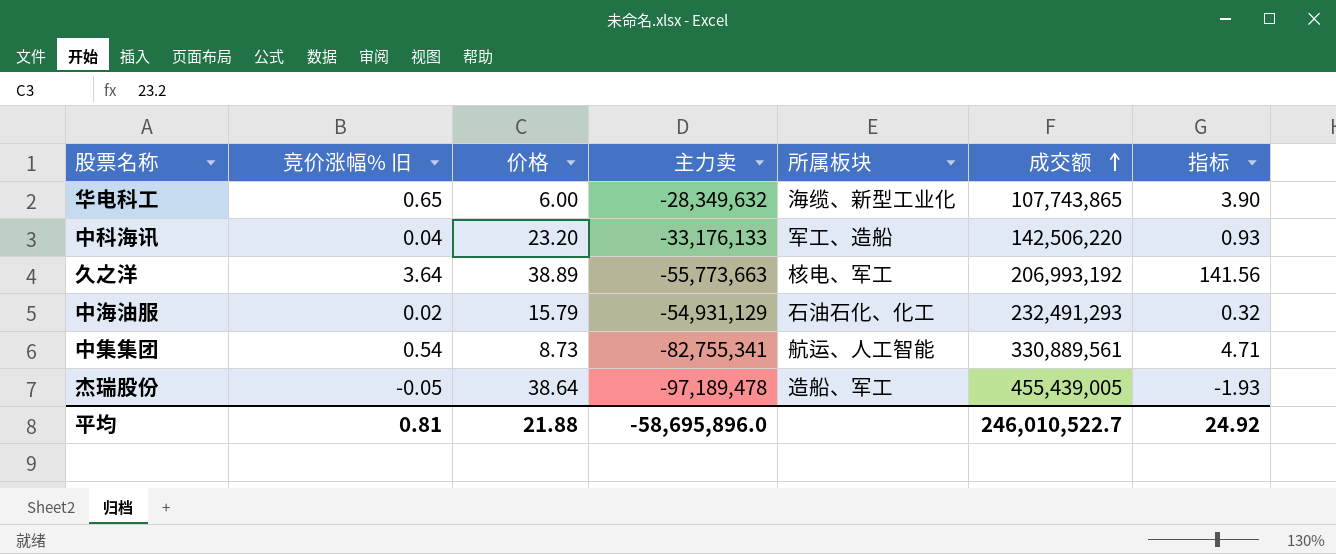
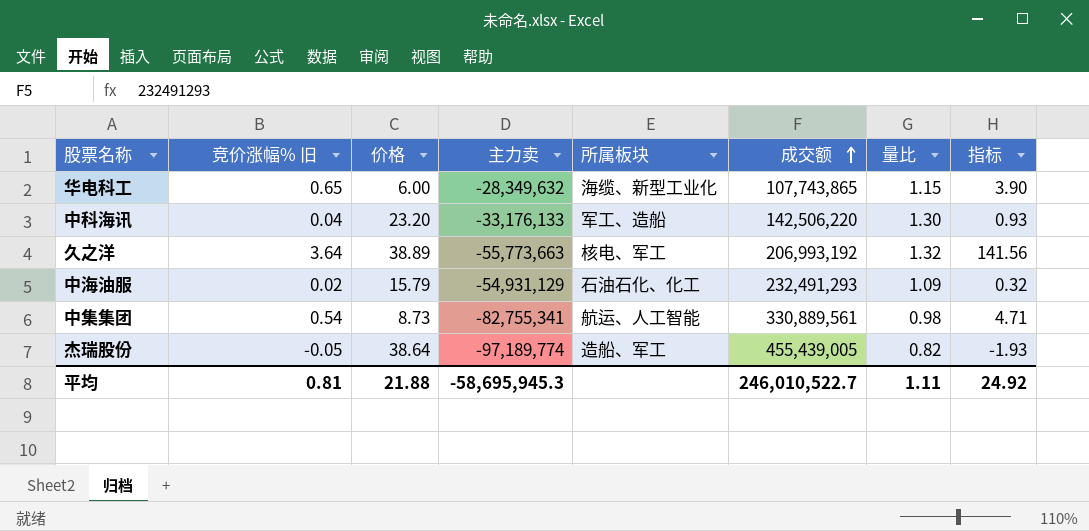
column 量比 | position: none -> 7
杰瑞股份 | 主力卖: -97,189,478 -> -97,189,774
平均 | 主力卖: -58,695,896.0 -> -58,695,945.3

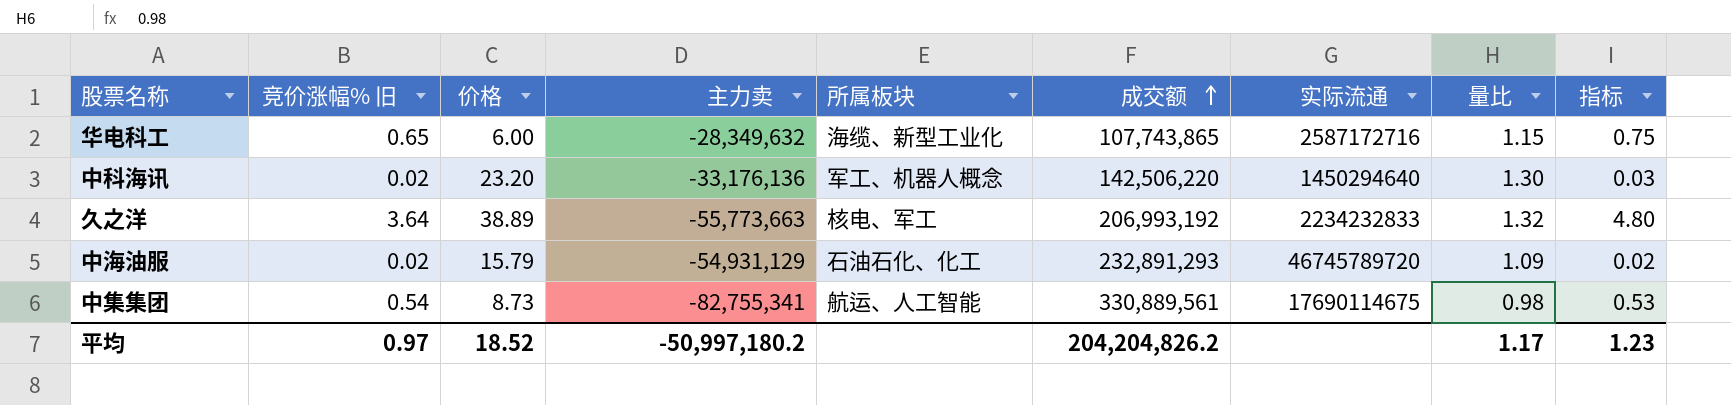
column 实际流通 | position: none -> 7
column 指标 | formula: [竞价涨幅% 旧] * [价格] -> [竞价涨幅% 旧] * [量比]
row 杰瑞股份: -0.05 | 38.64 | -97,189,774 | 造船、军工 | 455,439,005 | 0.82 | -1.93 -> none
中科海讯 | 竞价涨幅% 旧: 0.04 -> 0.02
中科海讯 | 主力卖: -33,176,133 -> -33,176,136
中科海讯 | 所属板块: 军工、造船 -> 军工、机器人概念
中海油服 | 成交额: 232,491,293 -> 232,891,293
平均 | 竞价涨幅% 旧: 0.81 -> 0.97
平均 | 价格: 21.88 -> 18.52
平均 | 主力卖: -58,695,945.3 -> -50,997,180.2
平均 | 成交额: 246,010,522.7 -> 204,204,826.2
平均 | 量比: 1.11 -> 1.17
平均 | 指标: 24.92 -> 1.23

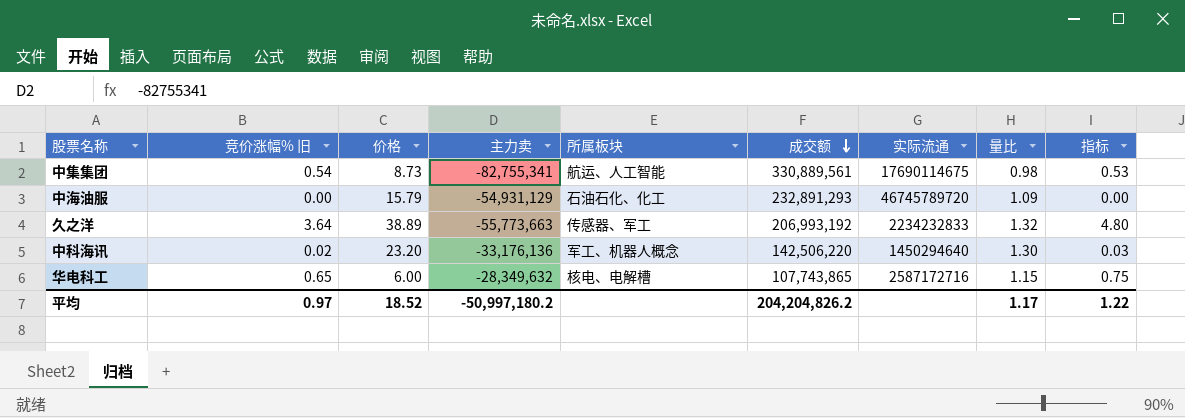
row order: 成交额 ascending -> 成交额 descending
中海油服 | 竞价涨幅% 旧: 0.02 -> 0.00
中海油服 | 指标: 0.02 -> 0.00
久之洋 | 所属板块: 核电、军工 -> 传感器、军工
华电科工 | 所属板块: 海缆、新型工业化 -> 核电、电解槽
平均 | 指标: 1.23 -> 1.22

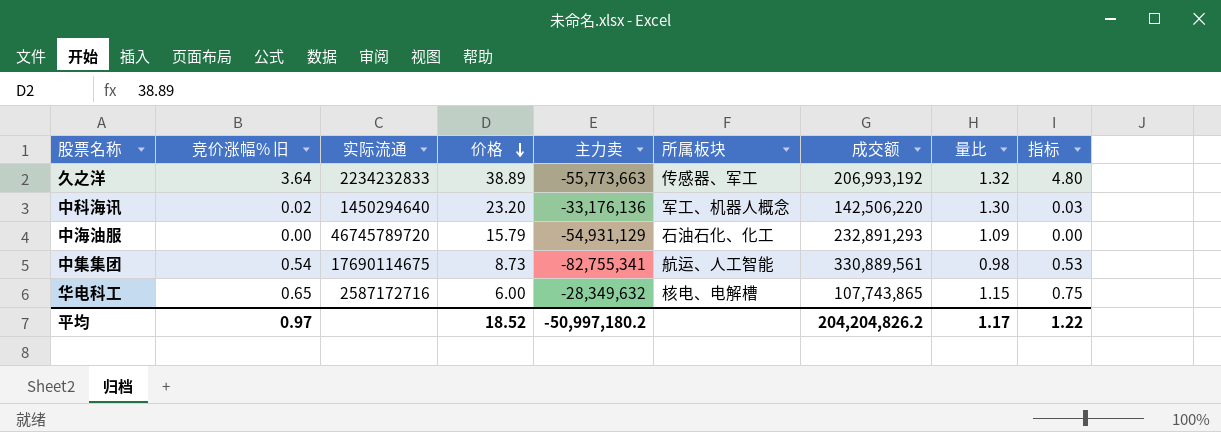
row order: 成交额 descending -> 价格 descending
column 实际流通 | position: 7 -> 3

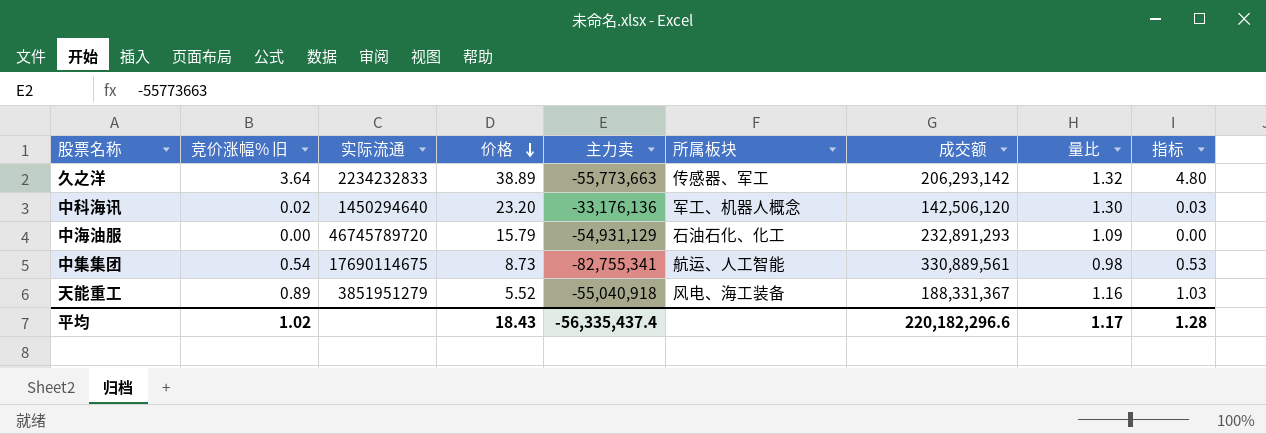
row 华电科工: 0.65 | 2587172716 | 6.00 | -28,349,632 | 核电、电解槽 | 107,743,865 | 1.15 | 0.75 -> none
久之洋 | 成交额: 206,993,192 -> 206,293,142
中科海讯 | 成交额: 142,506,220 -> 142,506,120
row 天能重工: none -> 0.89 | 3851951279 | 5.52 | -55,040,918 | 风电、海工装备 | 188,331,367 | 1.16 | 1.03
平均 | 竞价涨幅% 旧: 0.97 -> 1.02
平均 | 价格: 18.52 -> 18.43
平均 | 主力卖: -50,997,180.2 -> -56,335,437.4
平均 | 成交额: 204,204,826.2 -> 220,182,296.6
平均 | 指标: 1.22 -> 1.28

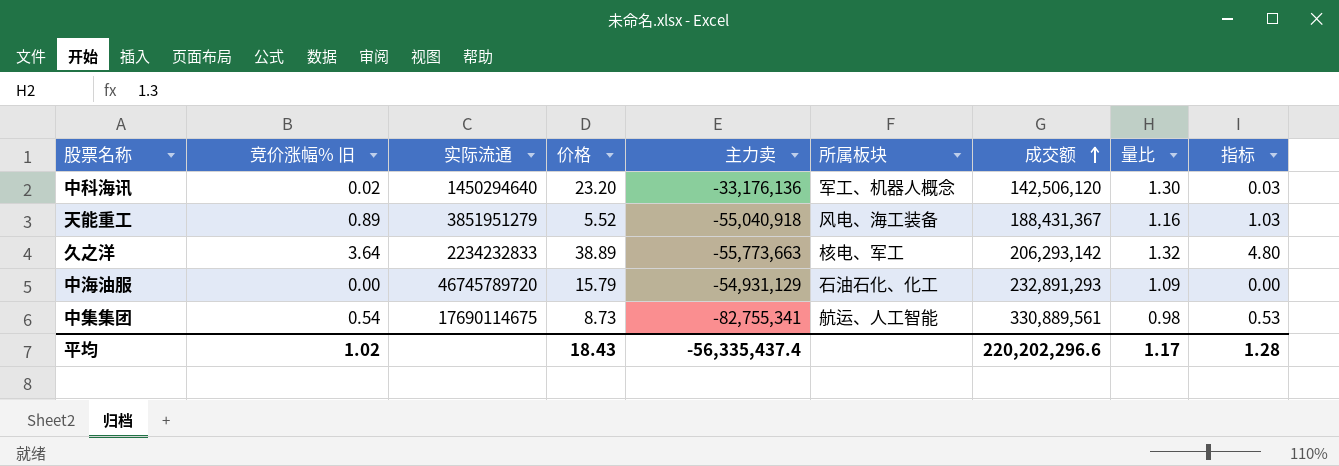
row order: 价格 descending -> 成交额 ascending
天能重工 | 成交额: 188,331,367 -> 188,431,367
久之洋 | 所属板块: 传感器、军工 -> 核电、军工
平均 | 成交额: 220,182,296.6 -> 220,202,296.6

